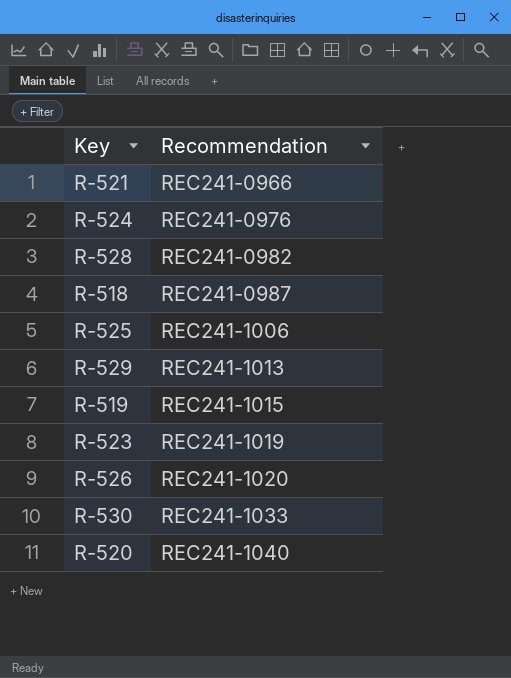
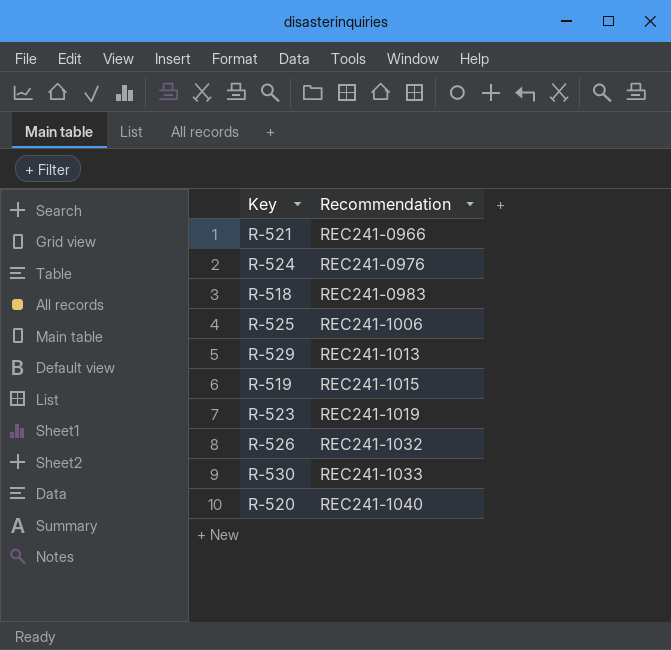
row R-528: REC241-0982 -> none
R-518 | Recommendation: REC241-0987 -> REC241-0983
R-526 | Recommendation: REC241-1020 -> REC241-1032

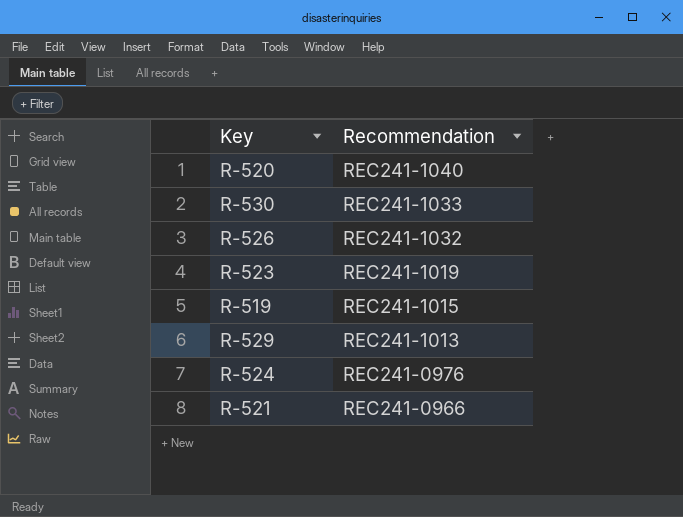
row order: Recommendation ascending -> Recommendation descending
row R-518: REC241-0983 -> none
row R-525: REC241-1006 -> none

